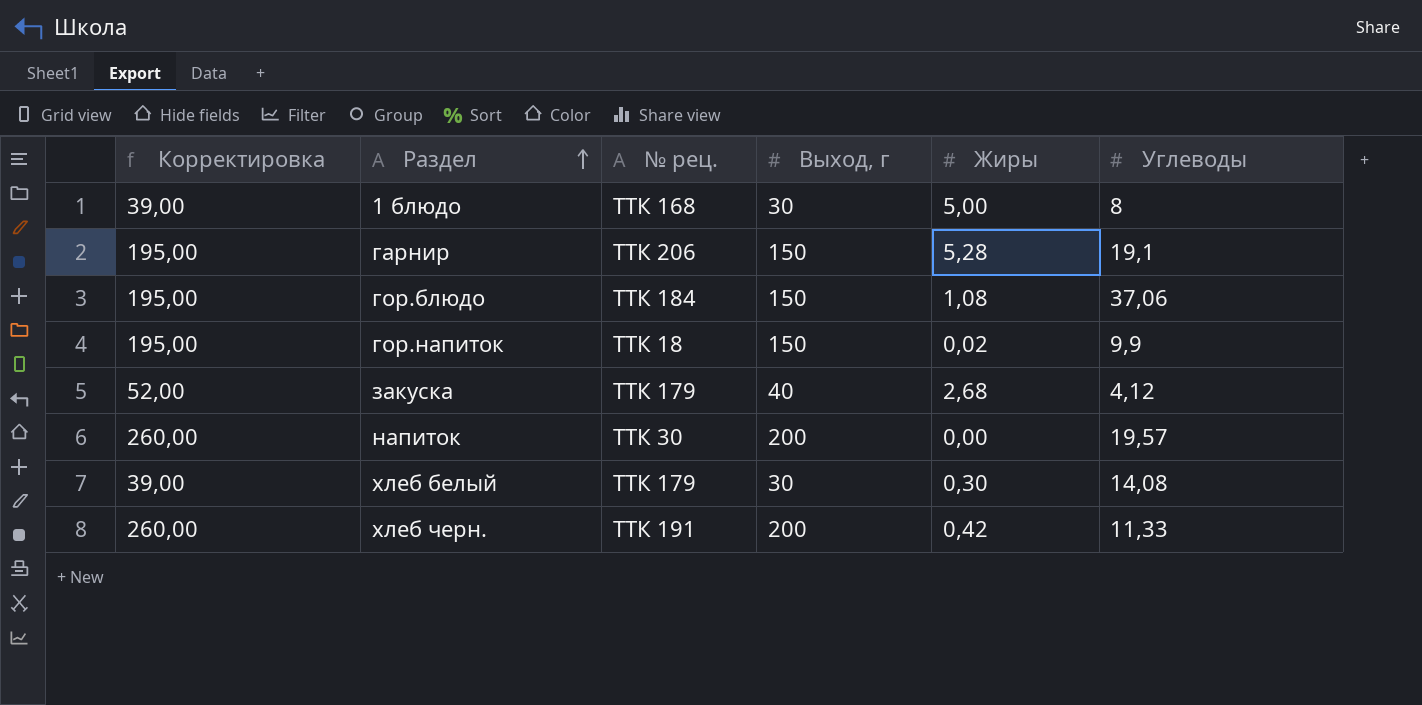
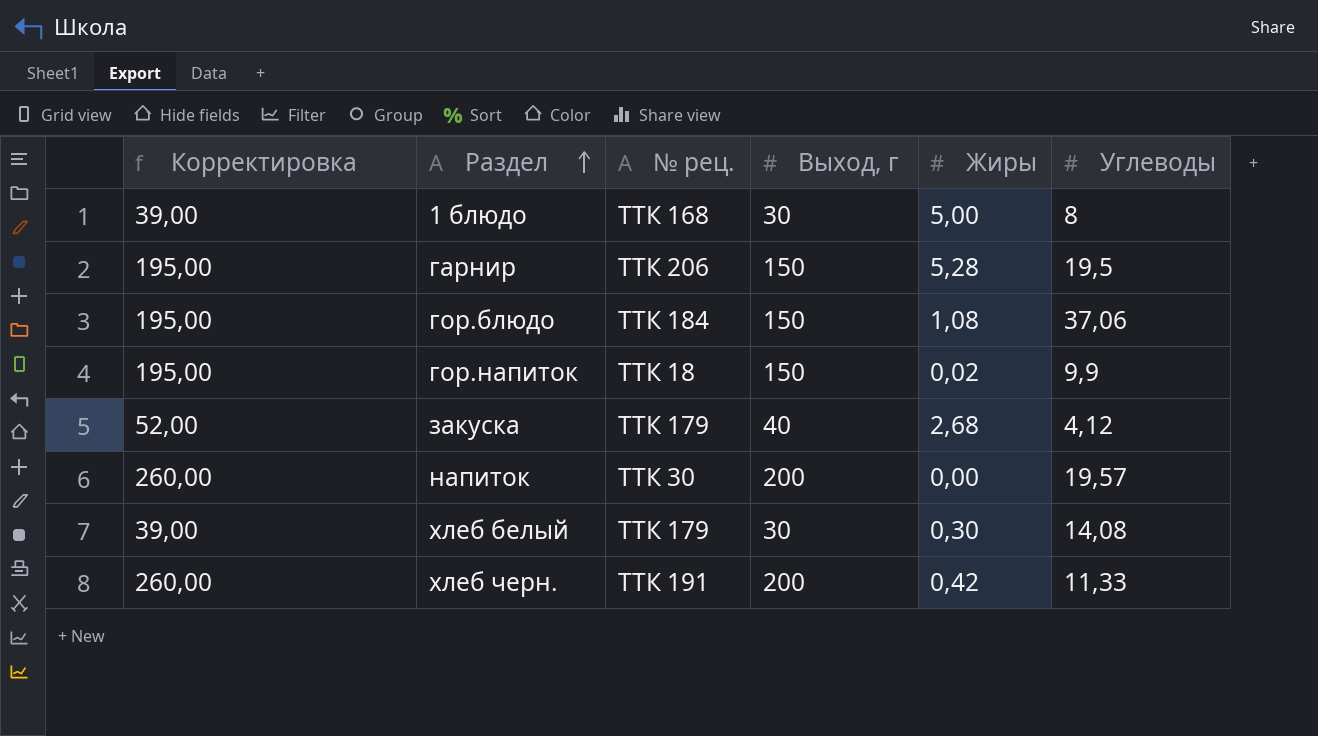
гарнир | Углеводы: 19,1 -> 19,5

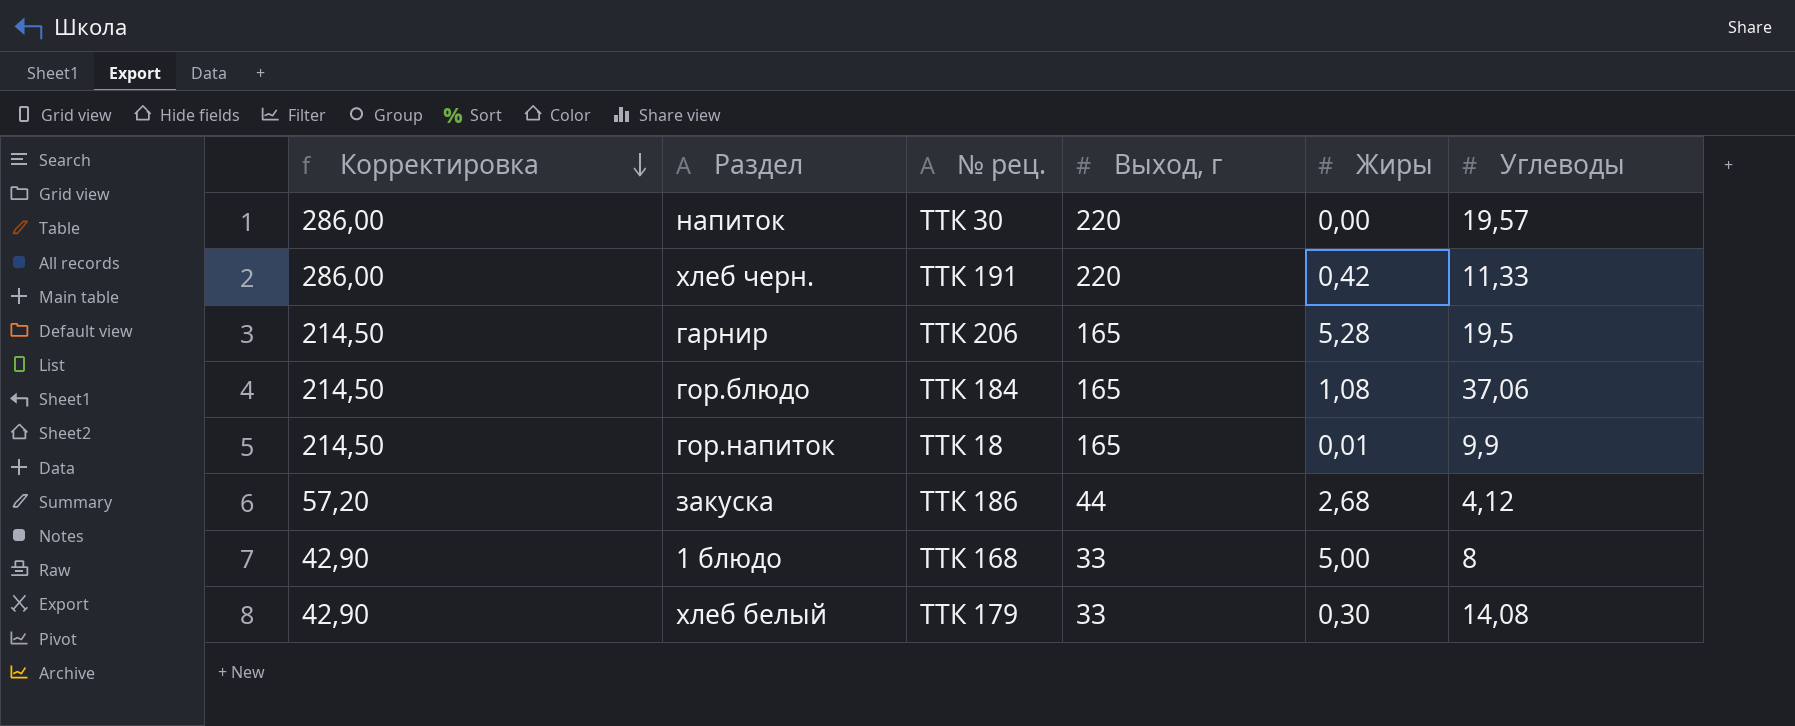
row order: Раздел ascending -> Корректировка descending
напиток | Корректировка: 260,00 -> 286,00
напиток | Выход, г: 200 -> 220
хлеб черн. | Корректировка: 260,00 -> 286,00
хлеб черн. | Выход, г: 200 -> 220
гарнир | Корректировка: 195,00 -> 214,50
гарнир | Выход, г: 150 -> 165
гор.блюдо | Корректировка: 195,00 -> 214,50
гор.блюдо | Выход, г: 150 -> 165
гор.напиток | Корректировка: 195,00 -> 214,50
гор.напиток | Выход, г: 150 -> 165
гор.напиток | Жиры: 0,02 -> 0,01
закуска | Корректировка: 52,00 -> 57,20
закуска | № рец.: ТТК 179 -> ТТК 186
закуска | Выход, г: 40 -> 44
1 блюдо | Корректировка: 39,00 -> 42,90
1 блюдо | Выход, г: 30 -> 33
хлеб белый | Корректировка: 39,00 -> 42,90
хлеб белый | Выход, г: 30 -> 33

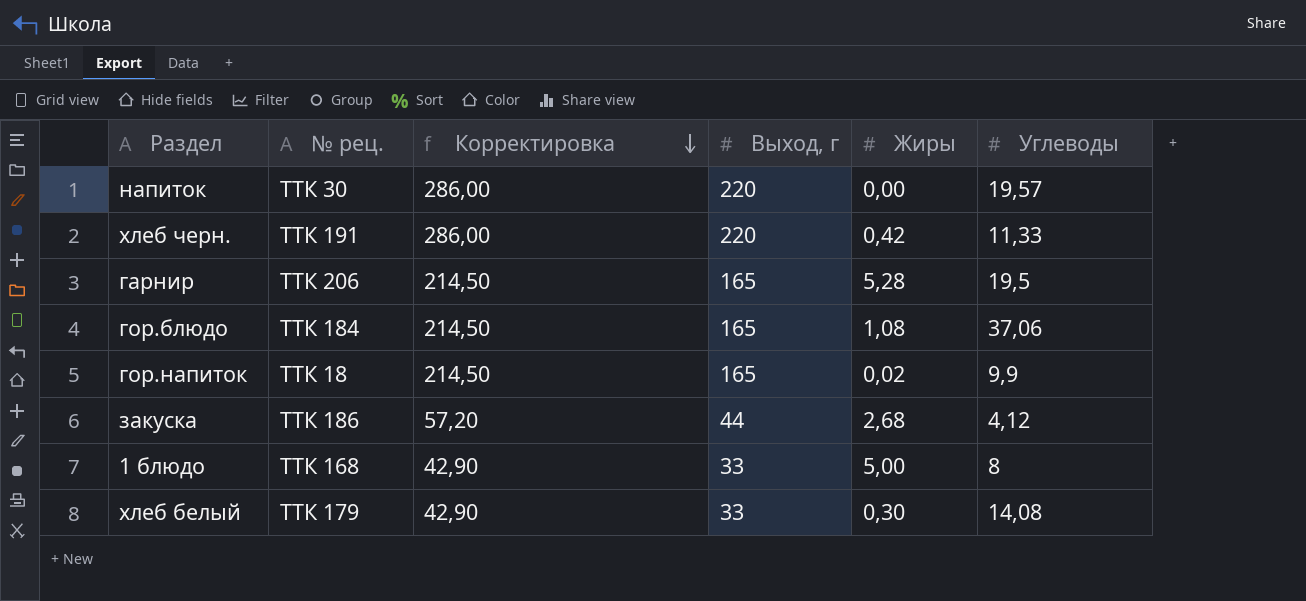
column Корректировка | position: 1 -> 3
гор.напиток | Жиры: 0,01 -> 0,02

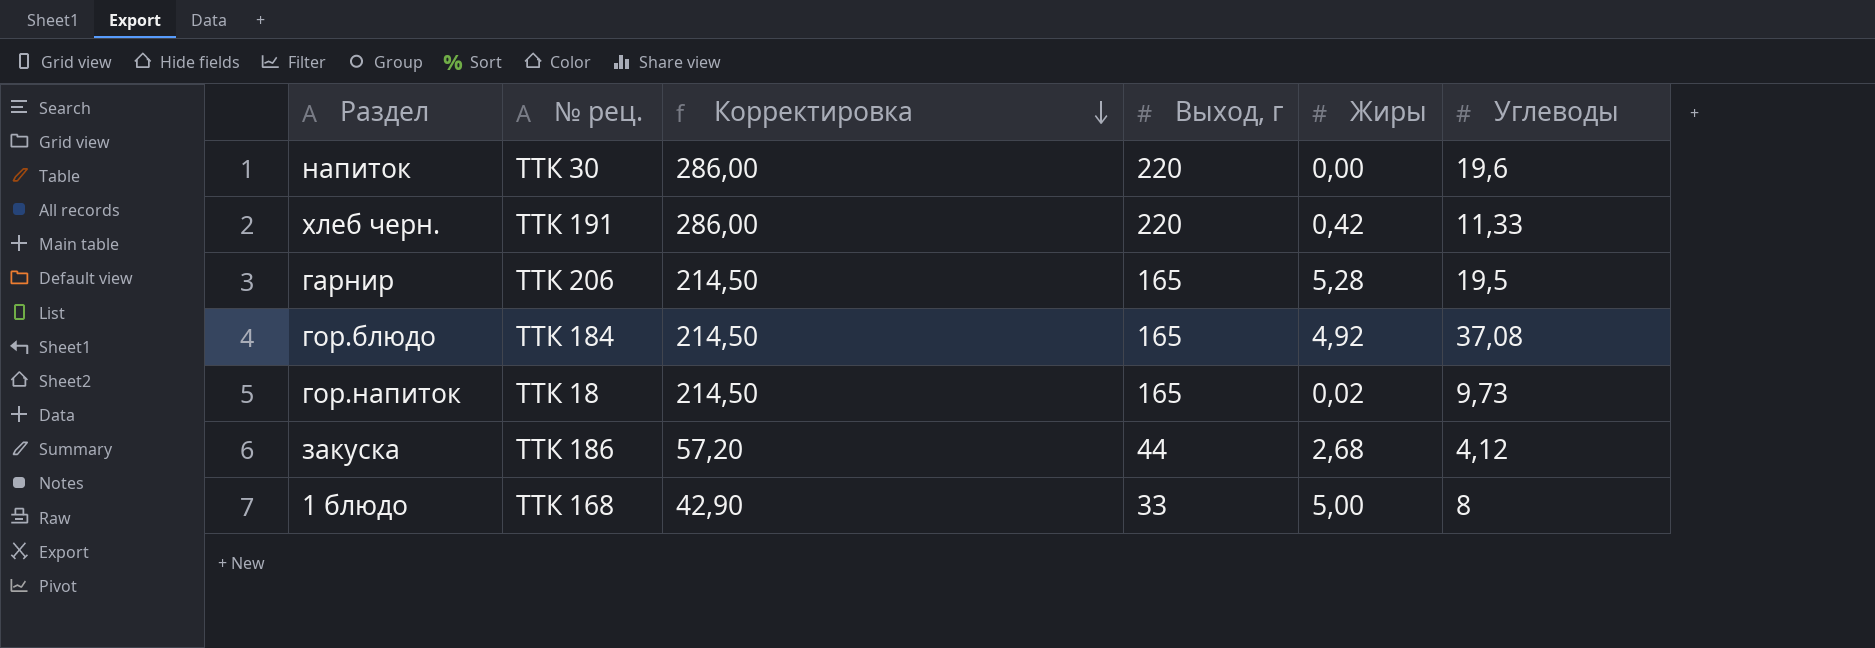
row хлеб белый: ТТК 179 | 42,90 | 33 | 0,30 | 14,08 -> none
напиток | Углеводы: 19,57 -> 19,6
гор.блюдо | Жиры: 1,08 -> 4,92
гор.блюдо | Углеводы: 37,06 -> 37,08
гор.напиток | Углеводы: 9,9 -> 9,73

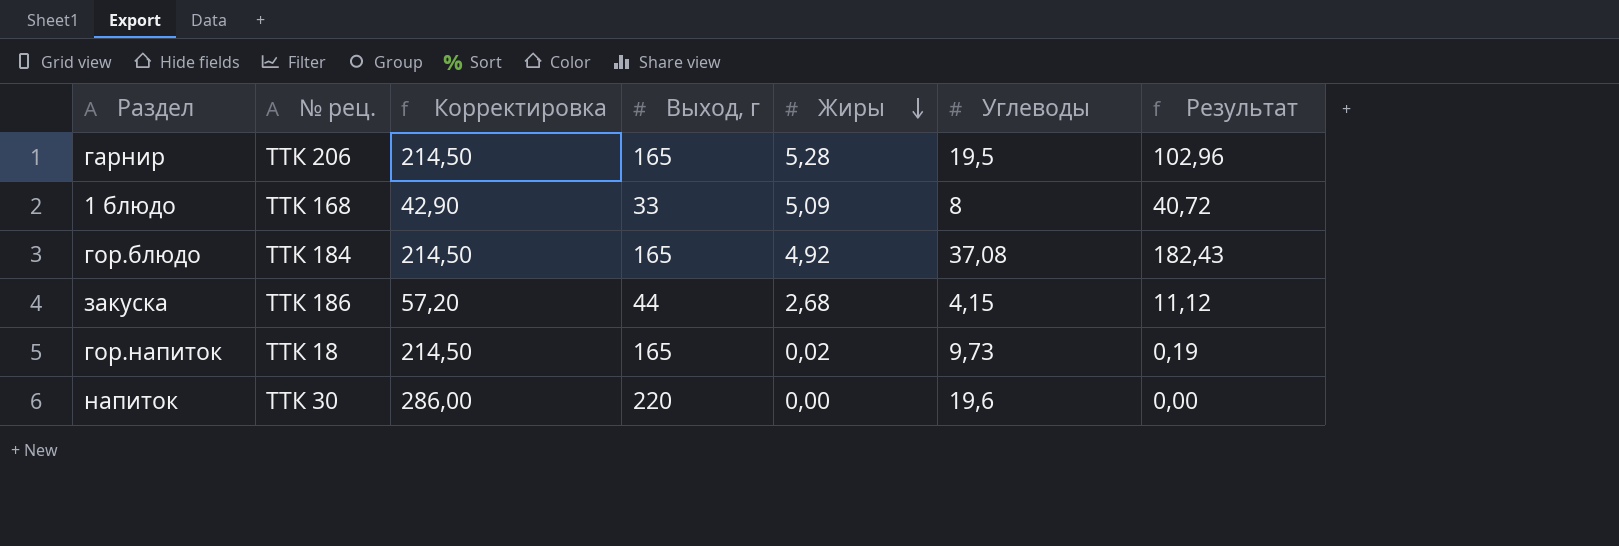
row order: Корректировка descending -> Жиры descending
column Результат | formula: none -> [Жиры] * [Углеводы]
row хлеб черн.: ТТК 191 | 286,00 | 220 | 0,42 | 11,33 -> none
1 блюдо | Жиры: 5,00 -> 5,09
закуска | Углеводы: 4,12 -> 4,15

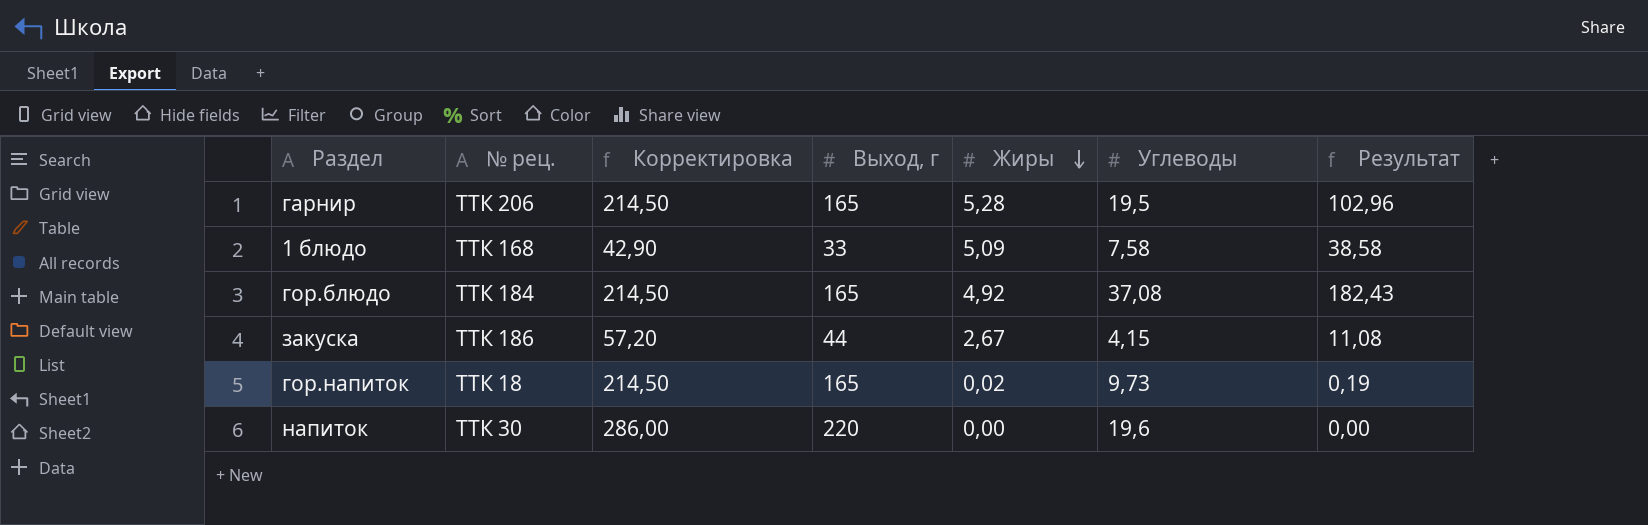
1 блюдо | Углеводы: 8 -> 7,58
1 блюдо | Результат: 40,72 -> 38,58
закуска | Жиры: 2,68 -> 2,67
закуска | Результат: 11,12 -> 11,08

